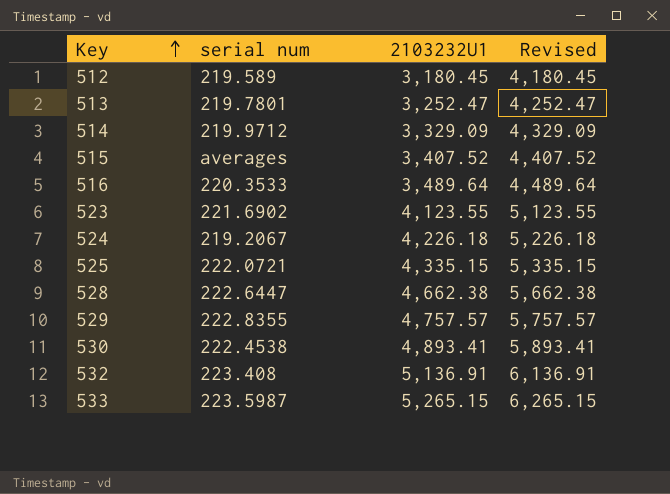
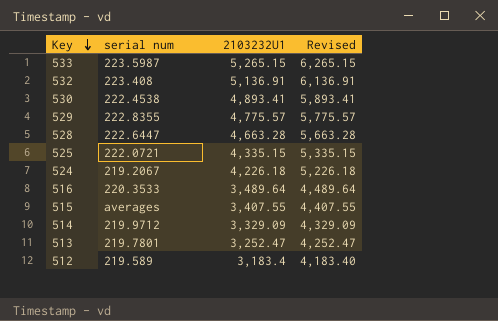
row order: Key ascending -> Key descending
row 523: 221.6902 | 4,123.55 | 5,123.55 -> none
529 | 2103232U1: 4,757.57 -> 4,775.57
529 | Revised: 5,757.57 -> 5,775.57
528 | 2103232U1: 4,662.38 -> 4,663.28
528 | Revised: 5,662.38 -> 5,663.28
515 | 2103232U1: 3,407.52 -> 3,407.55
515 | Revised: 4,407.52 -> 4,407.55
512 | 2103232U1: 3,180.45 -> 3,183.4
512 | Revised: 4,180.45 -> 4,183.40

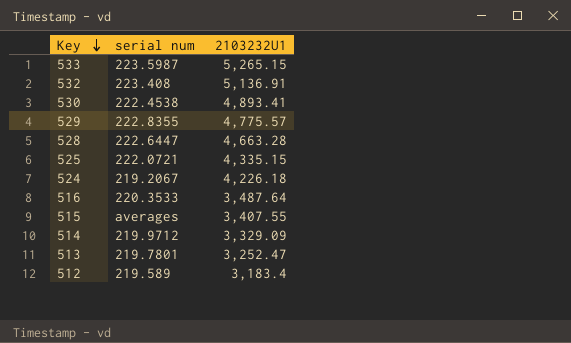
column Revised | formula: [2103232U1] + 1000 -> none
516 | 2103232U1: 3,489.64 -> 3,487.64

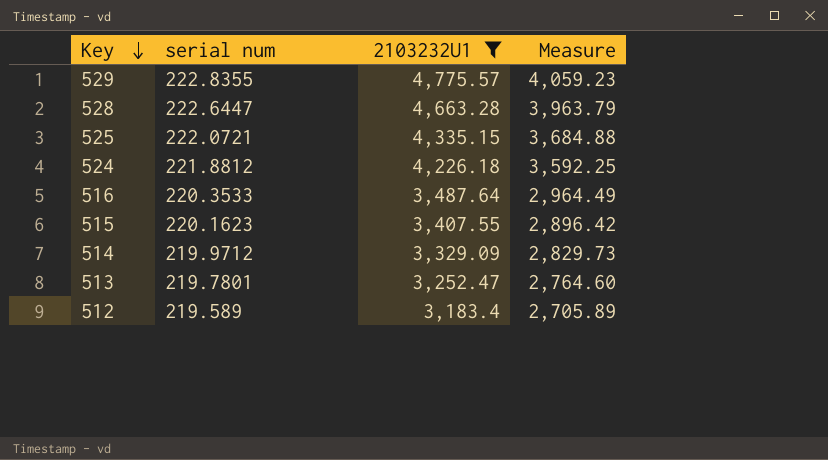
filter: none -> 2103232U1 <= 4,775.57
column Measure | formula: none -> [2103232U1] * 0.85
524 | serial num: 219.2067 -> 221.8812
515 | serial num: averages -> 220.1623

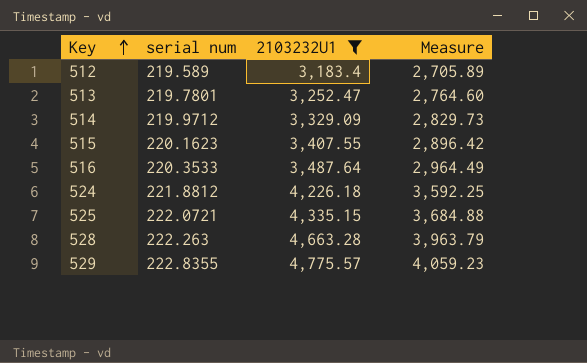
row order: Key descending -> Key ascending
528 | serial num: 222.6447 -> 222.263

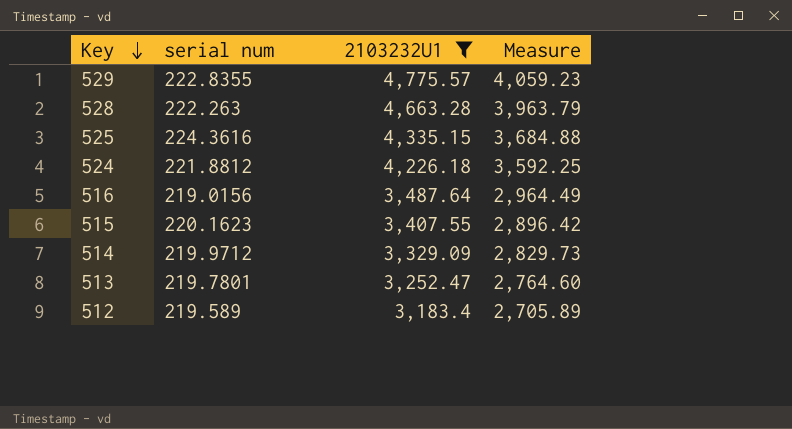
row order: Key ascending -> Key descending
525 | serial num: 222.0721 -> 224.3616
516 | serial num: 220.3533 -> 219.0156

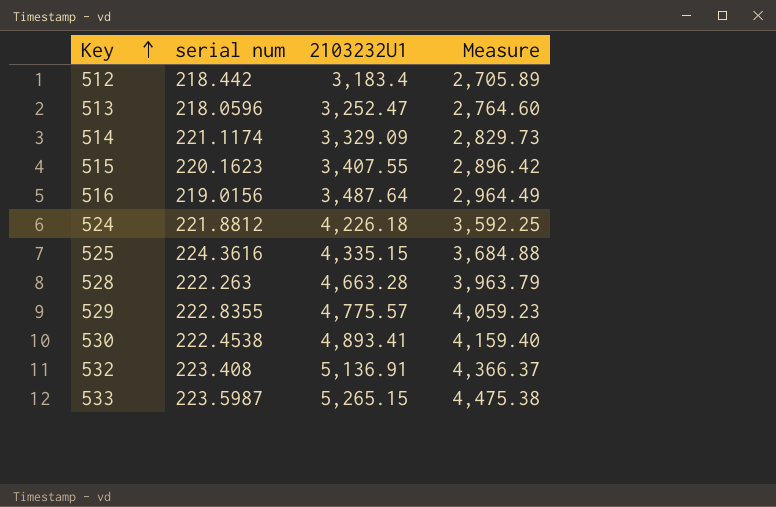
filter: 2103232U1 <= 4,775.57 -> none
row order: Key descending -> Key ascending
512 | serial num: 219.589 -> 218.442
513 | serial num: 219.7801 -> 218.0596
514 | serial num: 219.9712 -> 221.1174

